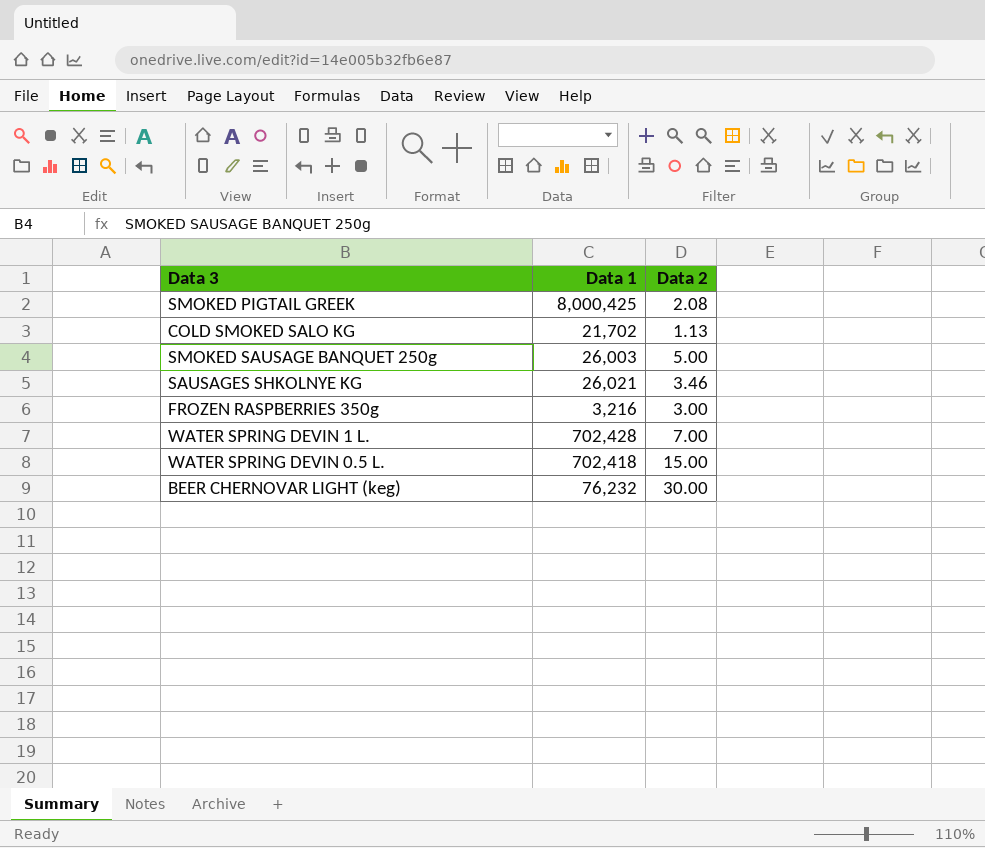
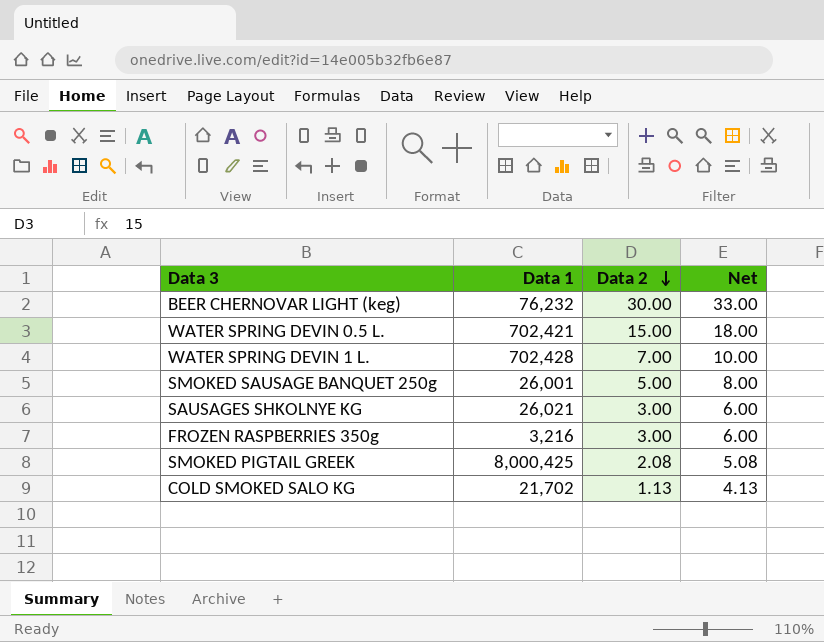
row order: none -> Data 2 descending
column Net | formula: none -> [Data 2] + 3
WATER SPRING DEVIN 0.5 L. | Data 1: 702,418 -> 702,421
SMOKED SAUSAGE BANQUET 250g | Data 1: 26,003 -> 26,001
SAUSAGES SHKOLNYE KG | Data 2: 3.46 -> 3.00

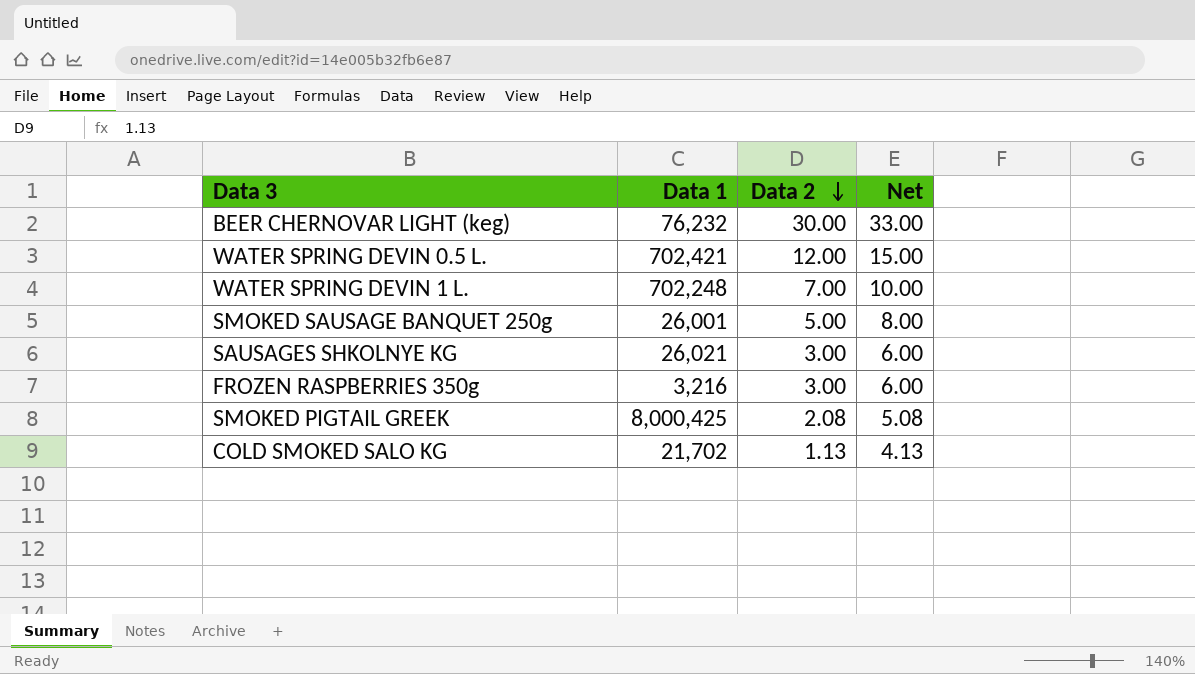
WATER SPRING DEVIN 0.5 L. | Data 2: 15.00 -> 12.00
WATER SPRING DEVIN 0.5 L. | Net: 18.00 -> 15.00
WATER SPRING DEVIN 1 L. | Data 1: 702,428 -> 702,248

